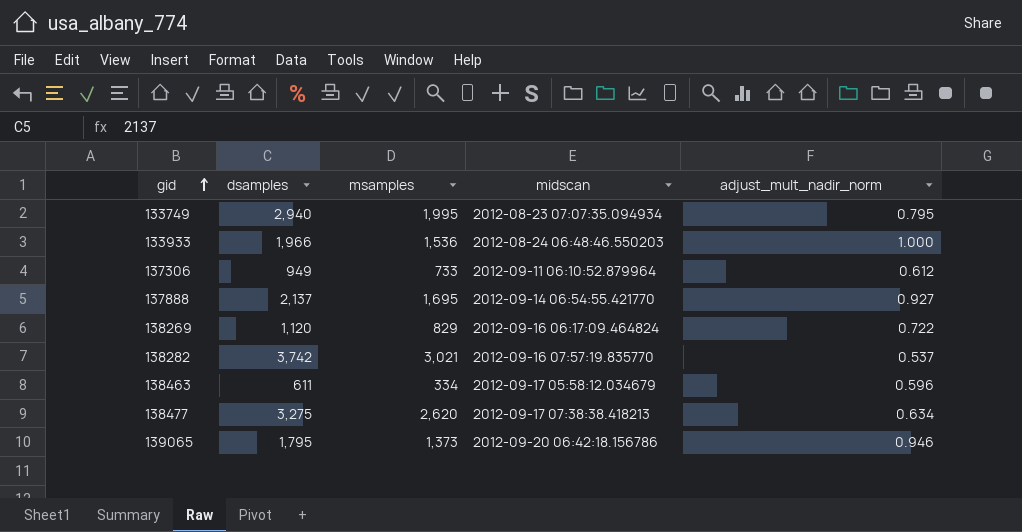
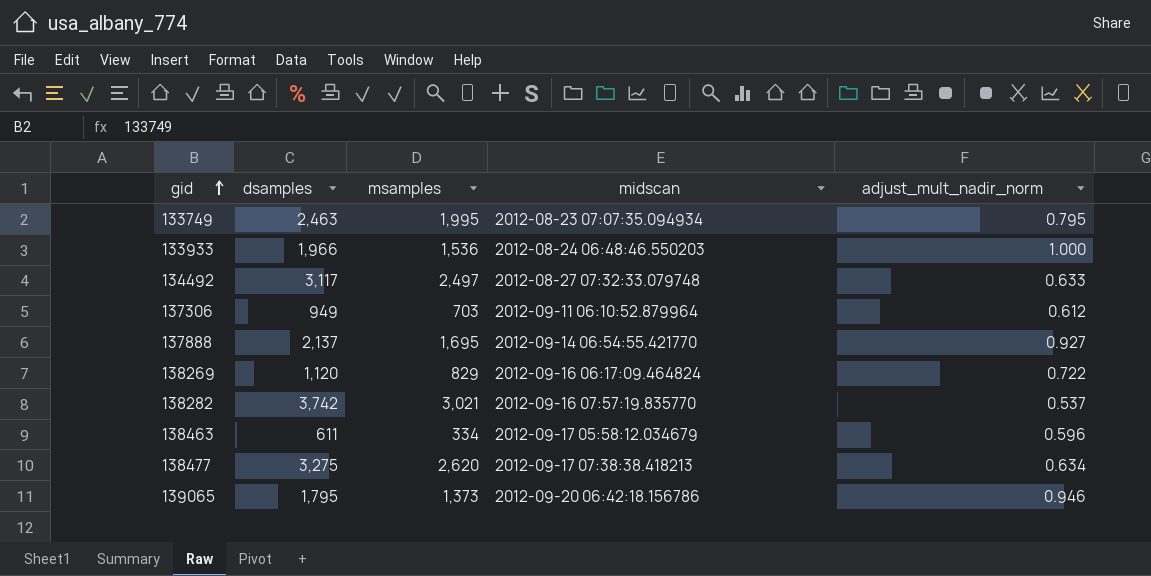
133749 | dsamples: 2,940 -> 2,463
row 134492: none -> 3,117 | 2,497 | 2012-08-27 07:32:33.079748 | 0.633
137306 | msamples: 733 -> 703

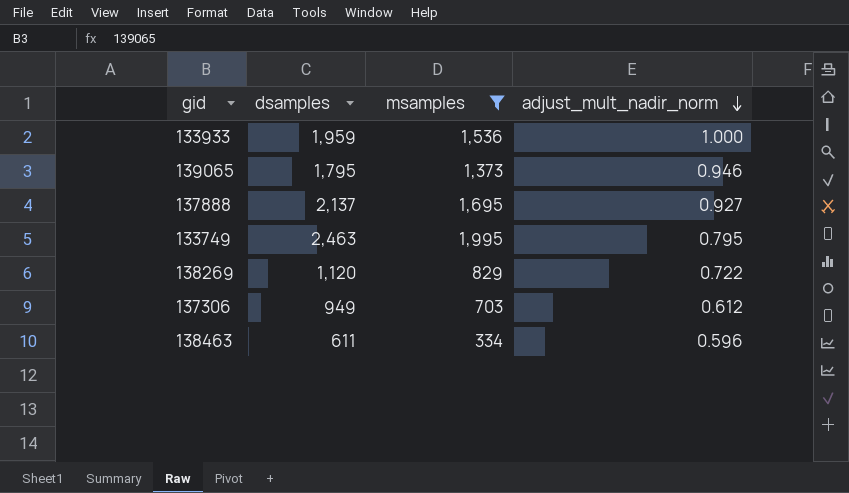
filter: none -> msamples <= 1,995
row order: gid ascending -> adjust_mult_nadir_norm descending
column midscan | position: 4 -> none
133933 | dsamples: 1,966 -> 1,959

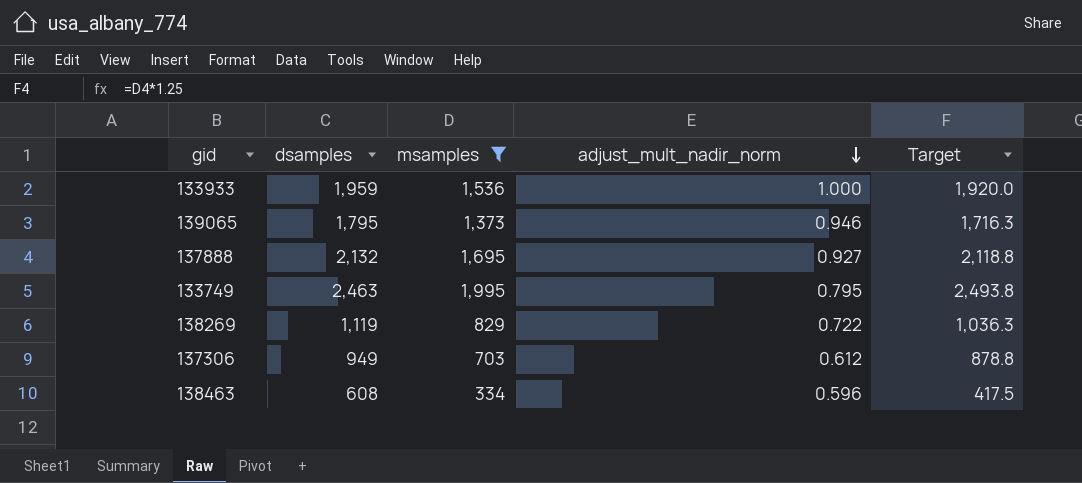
column Target | formula: none -> [msamples] * 1.25
137888 | dsamples: 2,137 -> 2,132
138269 | dsamples: 1,120 -> 1,119
138463 | dsamples: 611 -> 608

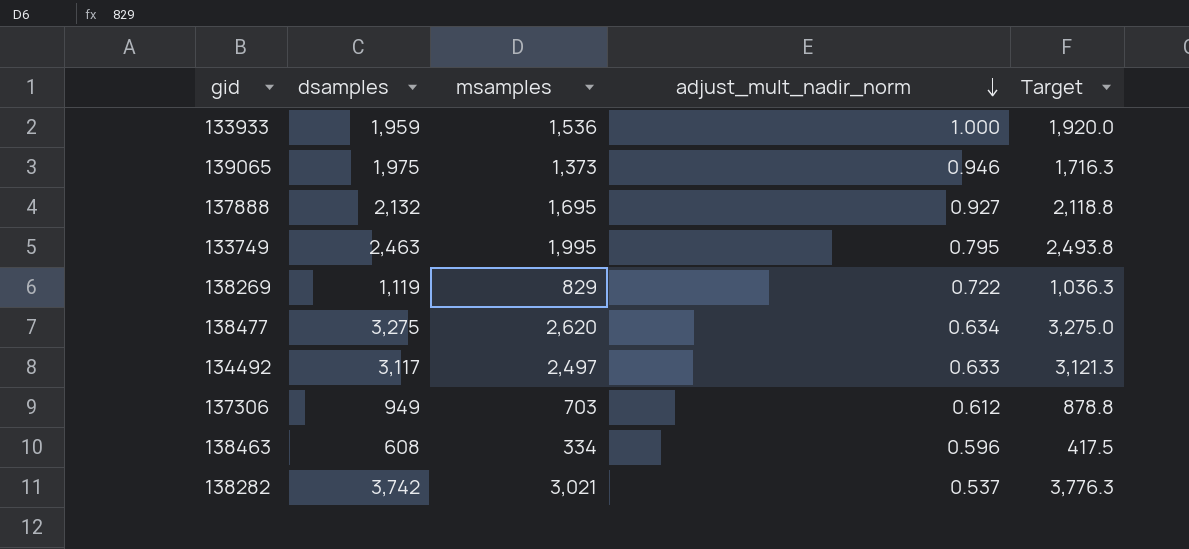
filter: msamples <= 1,995 -> none
139065 | dsamples: 1,795 -> 1,975

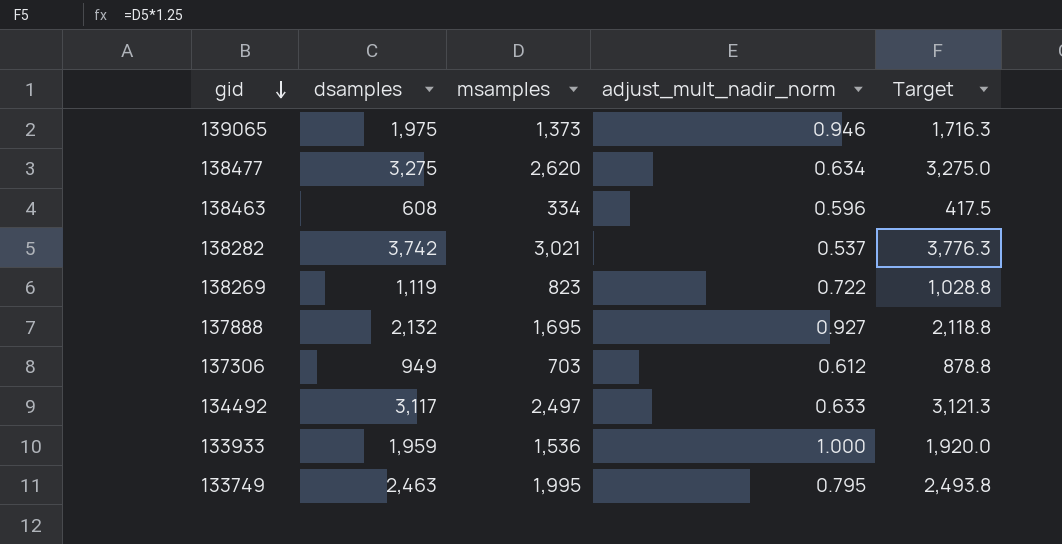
row order: adjust_mult_nadir_norm descending -> gid descending
138269 | msamples: 829 -> 823
138269 | Target: 1,036.3 -> 1,028.8

